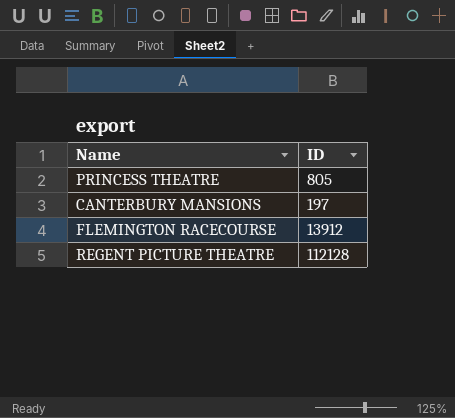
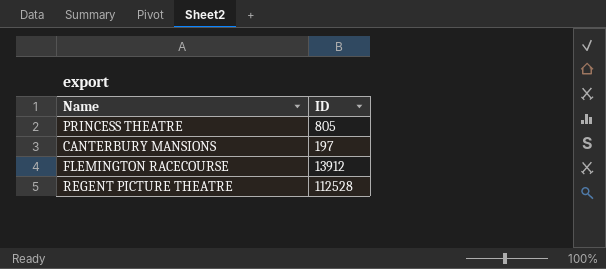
REGENT PICTURE THEATRE | ID: 112128 -> 112528

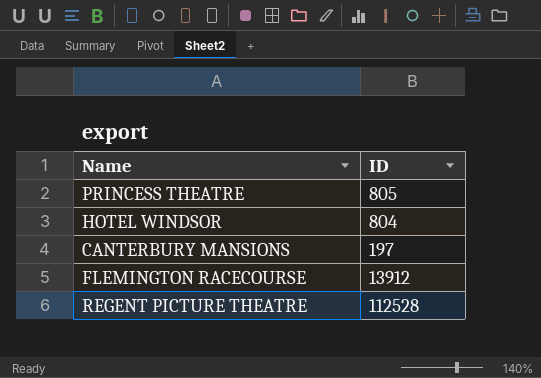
row HOTEL WINDSOR: none -> 804

